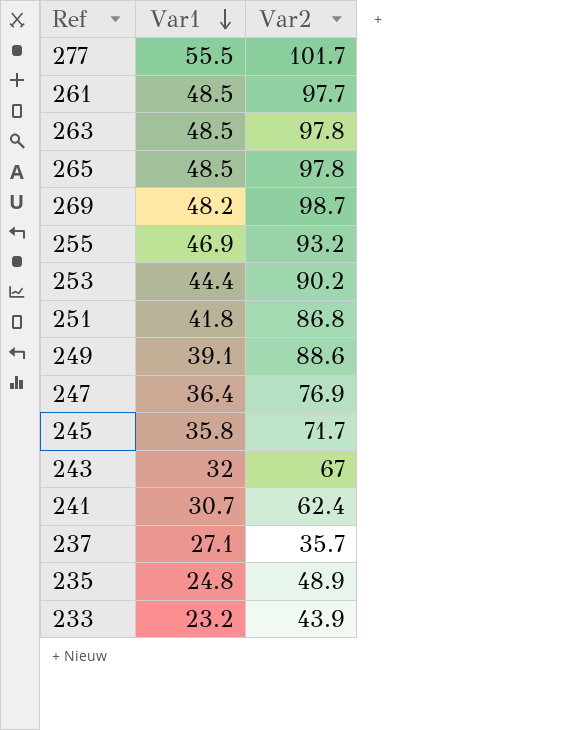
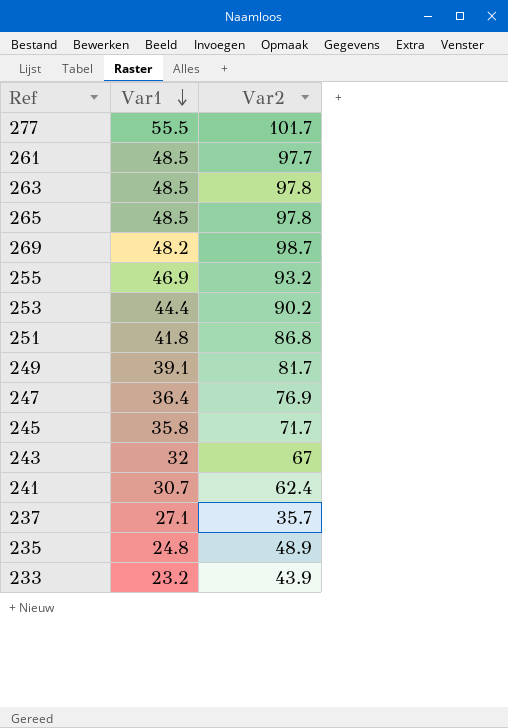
249 | Var2: 88.6 -> 81.7

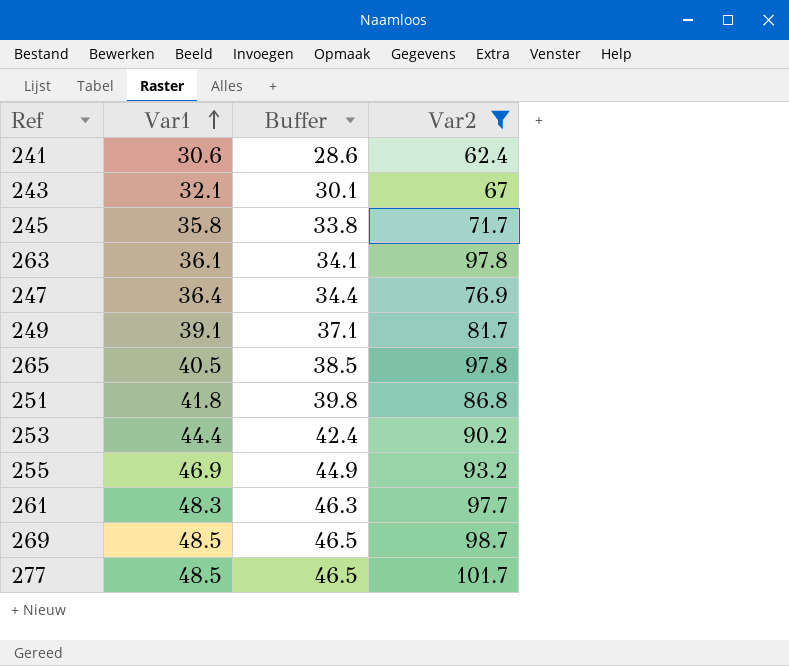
filter: none -> Var2 >= 62.4
row order: Var1 descending -> Var1 ascending
column Buffer | formula: none -> [Var1] - 2
241 | Var1: 30.7 -> 30.6
243 | Var1: 32 -> 32.1
263 | Var1: 48.5 -> 36.1
265 | Var1: 48.5 -> 40.5
261 | Var1: 48.5 -> 48.3
269 | Var1: 48.2 -> 48.5
277 | Var1: 55.5 -> 48.5

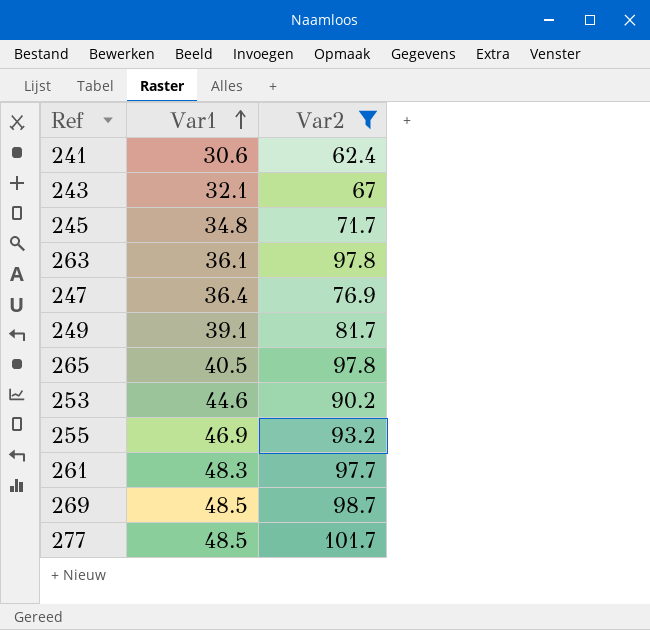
column Buffer | formula: [Var1] - 2 -> none
row 251: 41.8 | 39.8 | 86.8 -> none
245 | Var1: 35.8 -> 34.8
253 | Var1: 44.4 -> 44.6

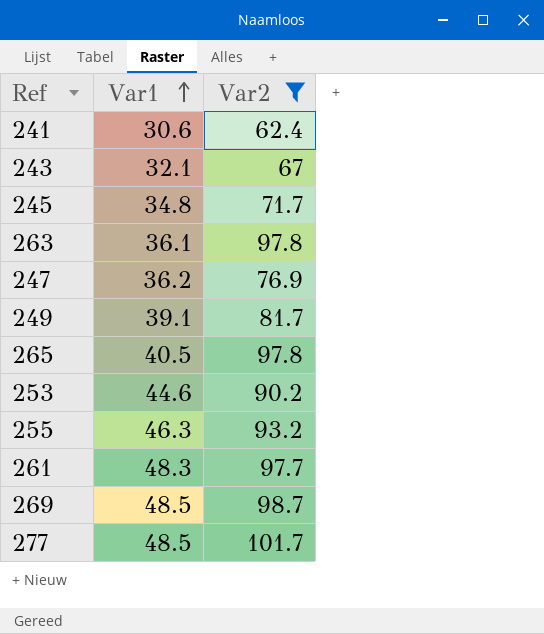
247 | Var1: 36.4 -> 36.2
255 | Var1: 46.9 -> 46.3

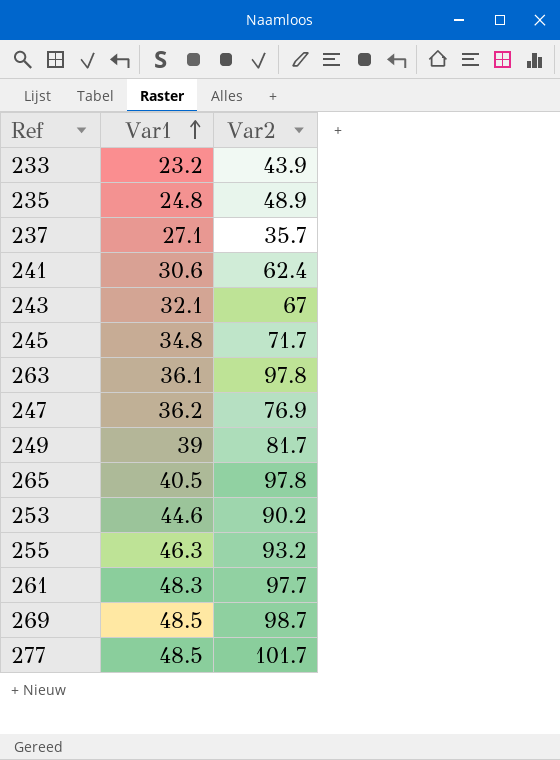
filter: Var2 >= 62.4 -> none
249 | Var1: 39.1 -> 39

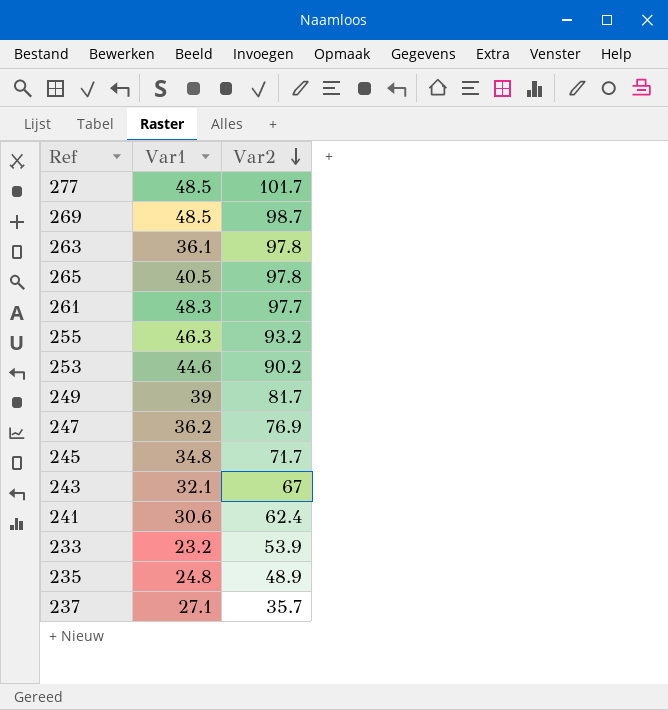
row order: Var1 ascending -> Var2 descending
233 | Var2: 43.9 -> 53.9

